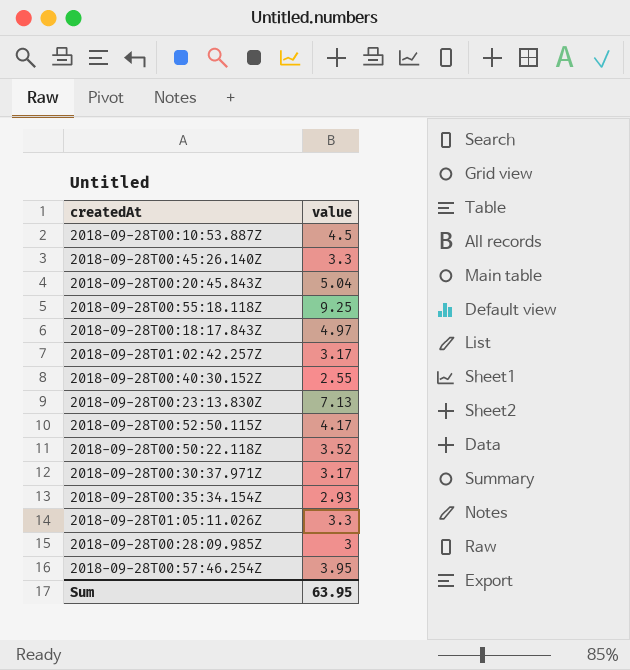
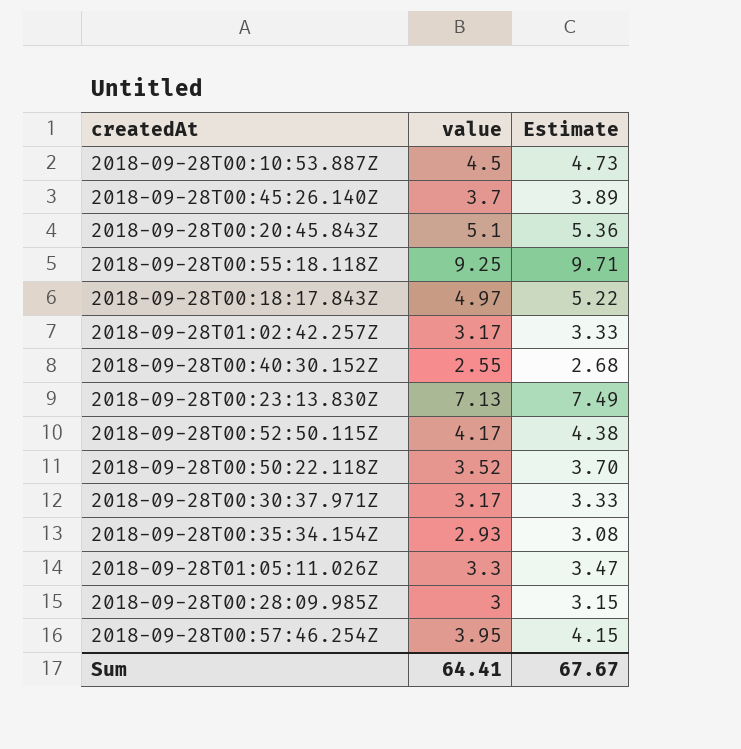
column Estimate | formula: none -> [value] * 1.05
2018-09-28T00:45:26.140Z | value: 3.3 -> 3.7
2018-09-28T00:20:45.843Z | value: 5.04 -> 5.1
Sum | value: 63.95 -> 64.41

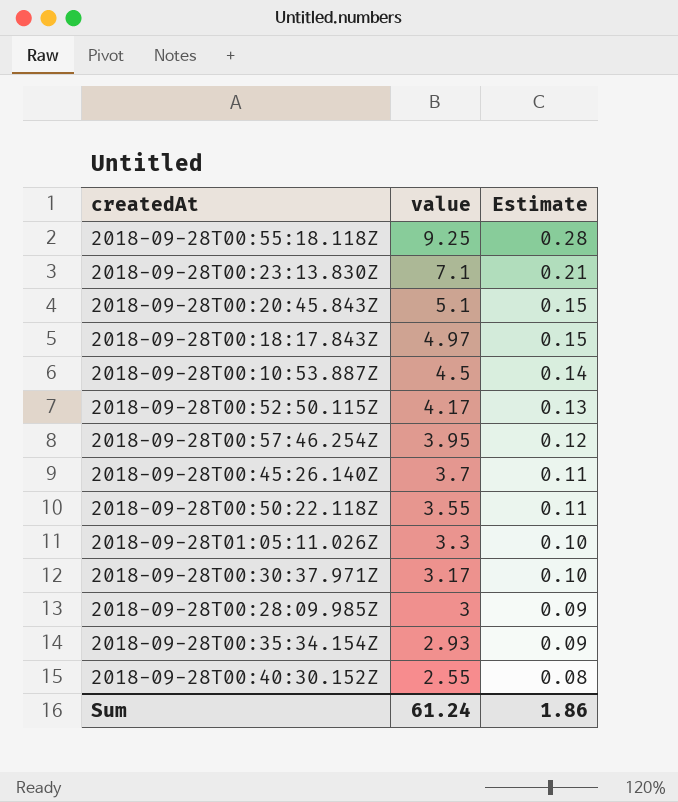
row order: none -> value descending
column Estimate | formula: [value] * 1.05 -> [value] * 0.03
row 2018-09-28T01:02:42.257Z: 3.17 | 3.33 -> none
2018-09-28T00:23:13.830Z | value: 7.13 -> 7.1
2018-09-28T00:50:22.118Z | value: 3.52 -> 3.55
Sum | value: 64.41 -> 61.24
Sum | Estimate: 67.67 -> 1.86

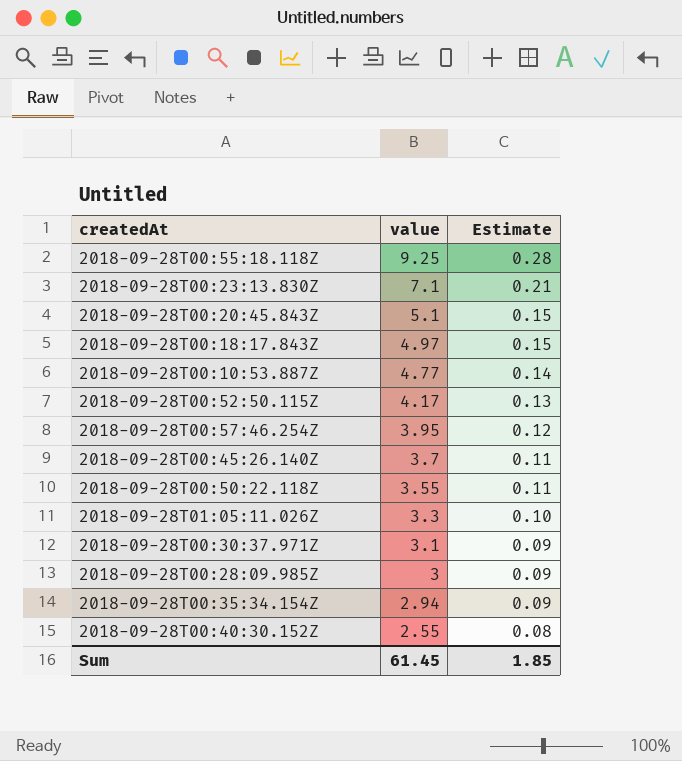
2018-09-28T00:10:53.887Z | value: 4.5 -> 4.77
2018-09-28T00:30:37.971Z | value: 3.17 -> 3.1
2018-09-28T00:30:37.971Z | Estimate: 0.10 -> 0.09
2018-09-28T00:35:34.154Z | value: 2.93 -> 2.94
Sum | value: 61.24 -> 61.45
Sum | Estimate: 1.86 -> 1.85

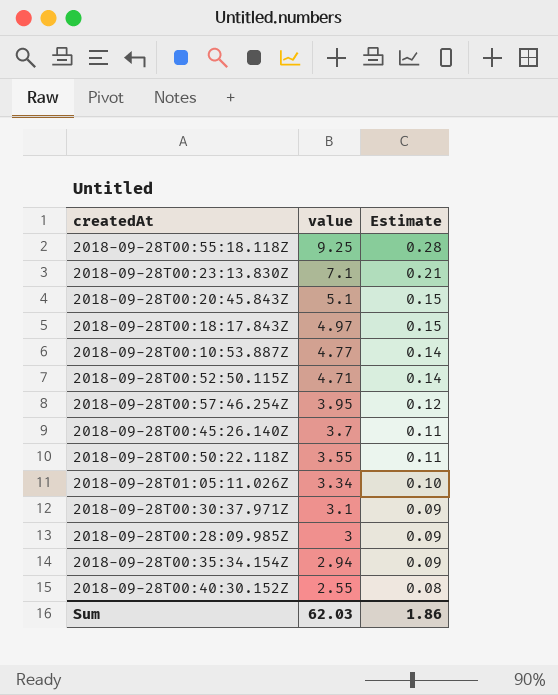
2018-09-28T00:52:50.115Z | value: 4.17 -> 4.71
2018-09-28T00:52:50.115Z | Estimate: 0.13 -> 0.14
2018-09-28T01:05:11.026Z | value: 3.3 -> 3.34
Sum | value: 61.45 -> 62.03
Sum | Estimate: 1.85 -> 1.86

